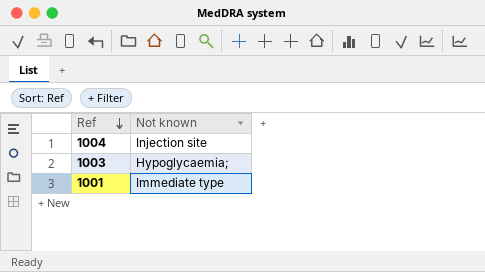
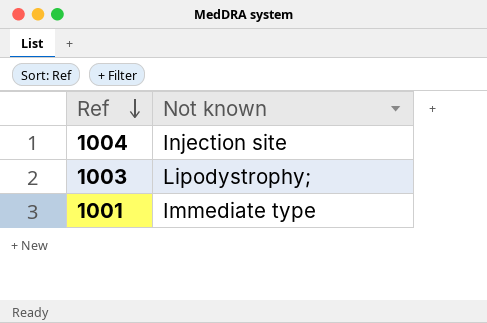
1003 | Not known: Hypoglycaemia; -> Lipodystrophy;

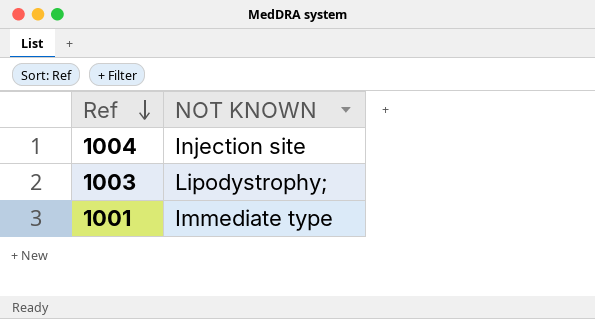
column name: Not known -> NOT KNOWN

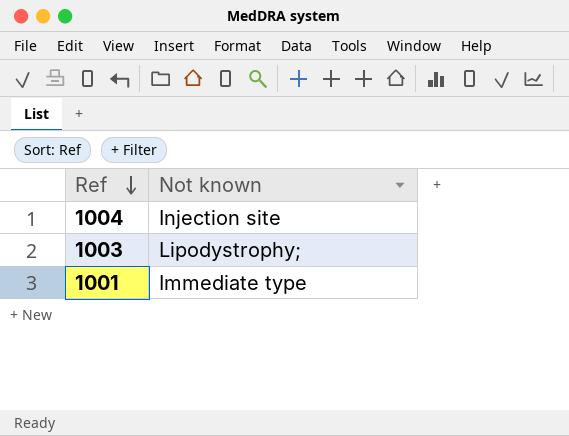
column name: NOT KNOWN -> Not known

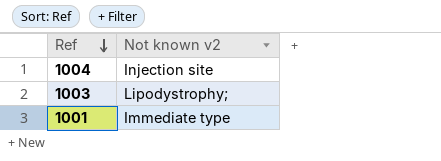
column name: Not known -> Not known v2

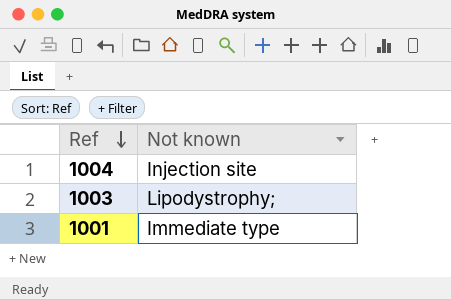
column name: Not known v2 -> Not known

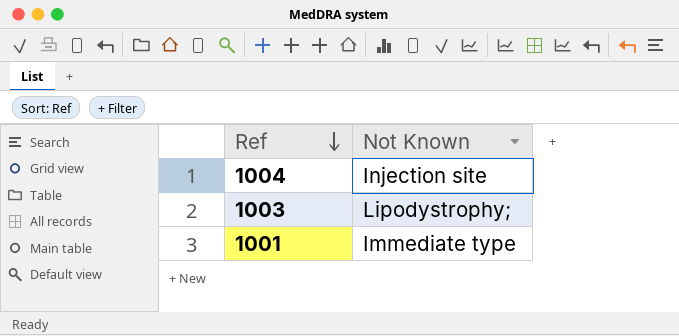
column name: Not known -> Not Known

